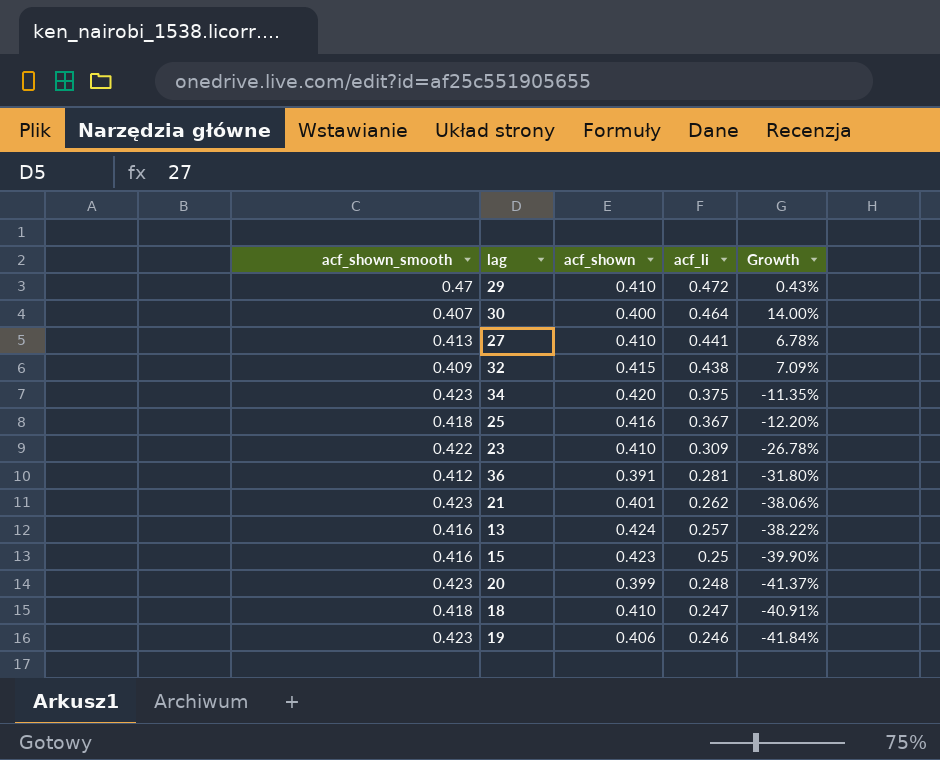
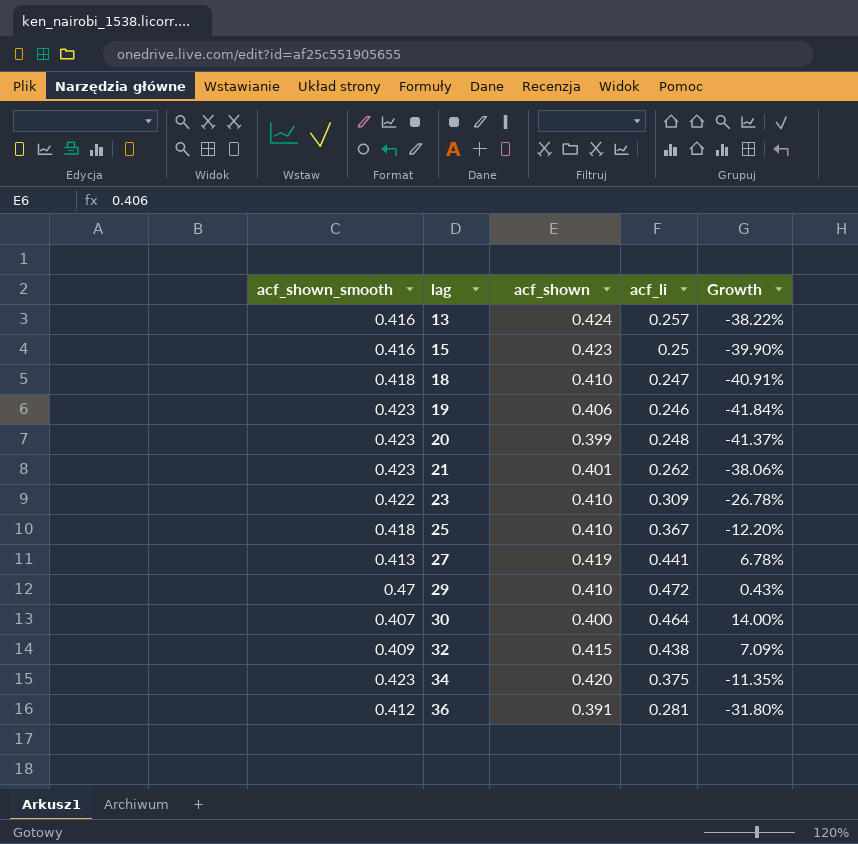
row order: acf_li descending -> lag ascending
25 | acf_shown: 0.416 -> 0.410
27 | acf_shown: 0.410 -> 0.419

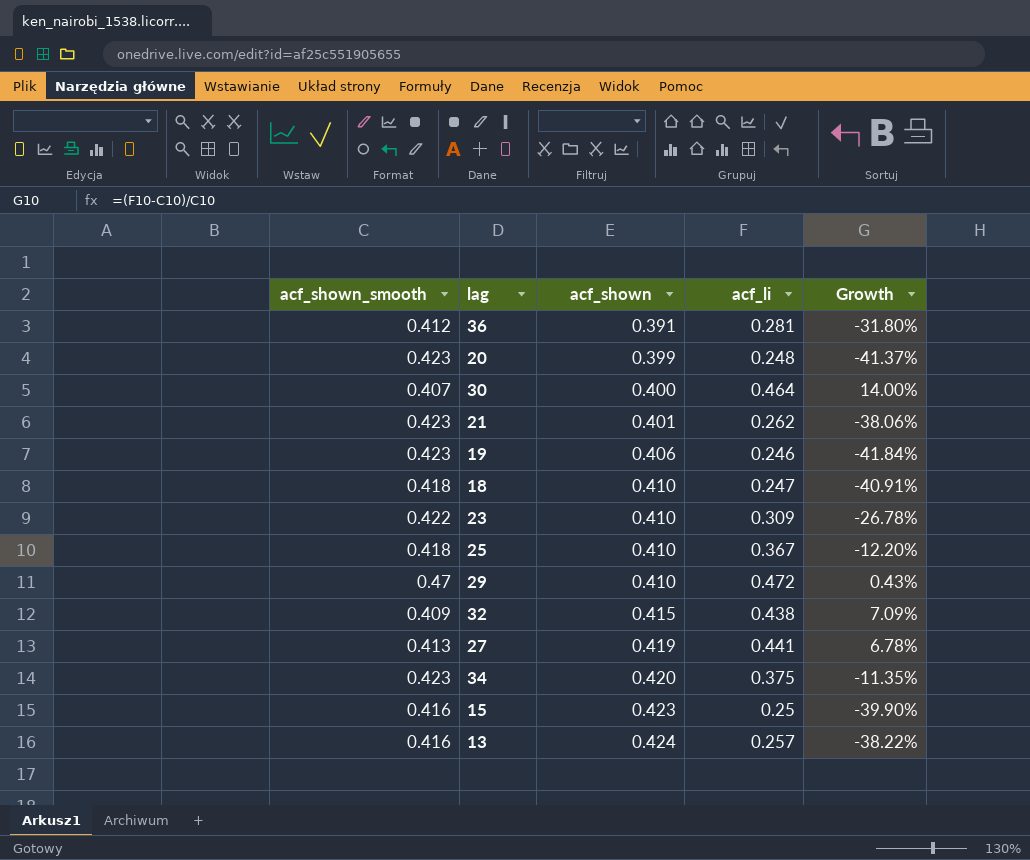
row order: lag ascending -> acf_shown ascending

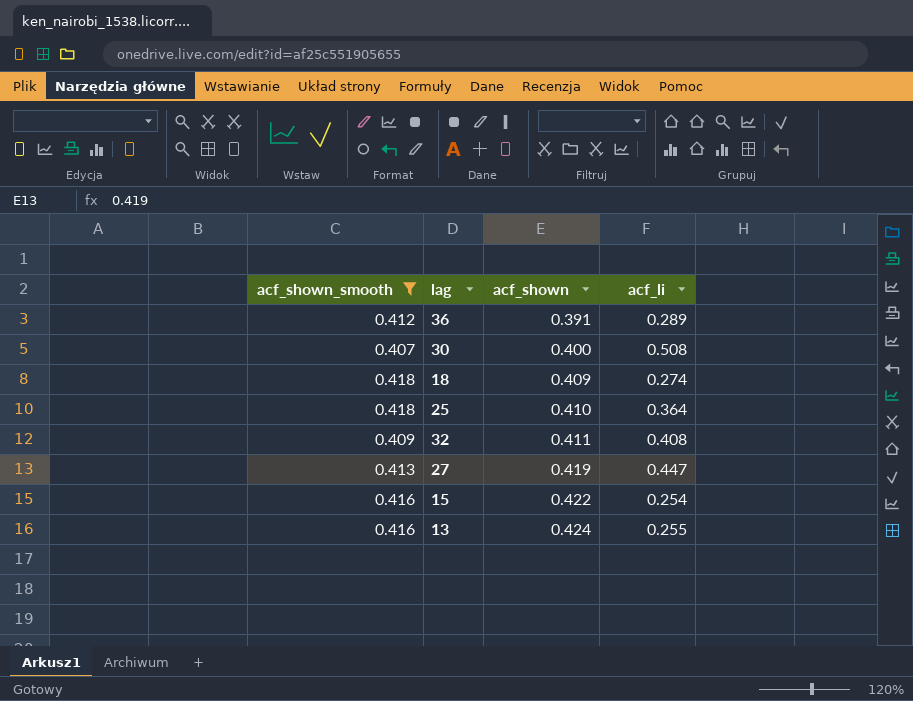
filter: none -> acf_shown_smooth <= 0.418
column Growth | formula: ([acf_li] - [acf_shown_smooth]) / [acf_shown_smooth] -> none
36 | acf_li: 0.281 -> 0.289
30 | acf_li: 0.464 -> 0.508
18 | acf_shown: 0.410 -> 0.409
18 | acf_li: 0.247 -> 0.274
25 | acf_li: 0.367 -> 0.364
32 | acf_shown: 0.415 -> 0.411
32 | acf_li: 0.438 -> 0.408
27 | acf_li: 0.441 -> 0.447
15 | acf_shown: 0.423 -> 0.422
15 | acf_li: 0.25 -> 0.254
13 | acf_li: 0.257 -> 0.255

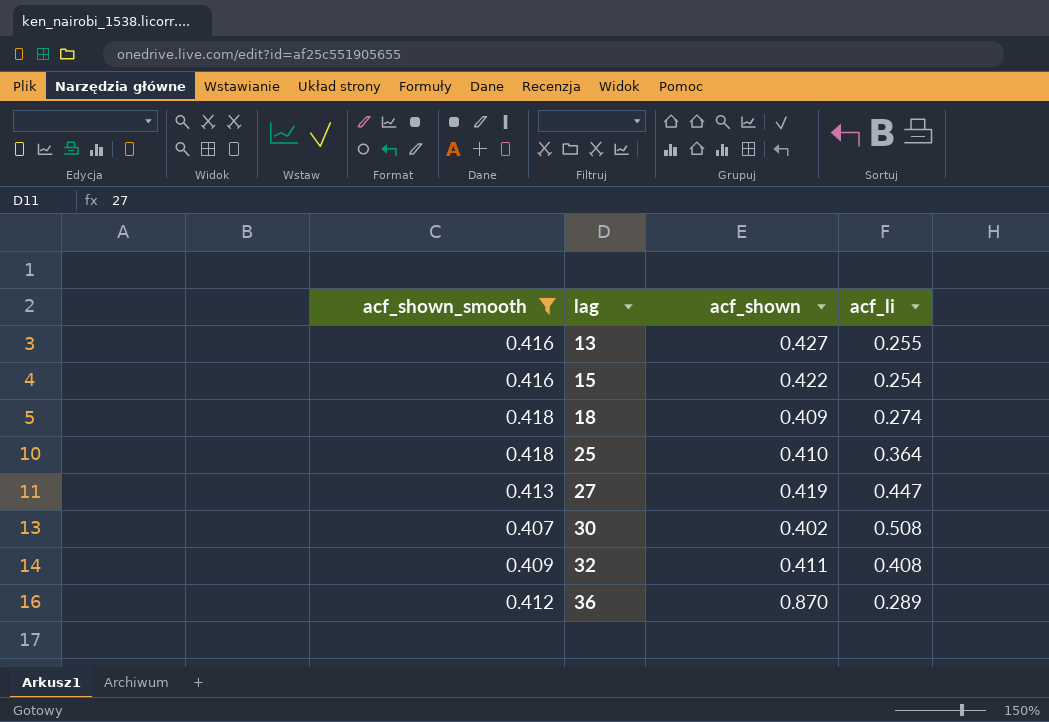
row order: acf_shown ascending -> lag ascending
13 | acf_shown: 0.424 -> 0.427
30 | acf_shown: 0.400 -> 0.402
36 | acf_shown: 0.391 -> 0.870

